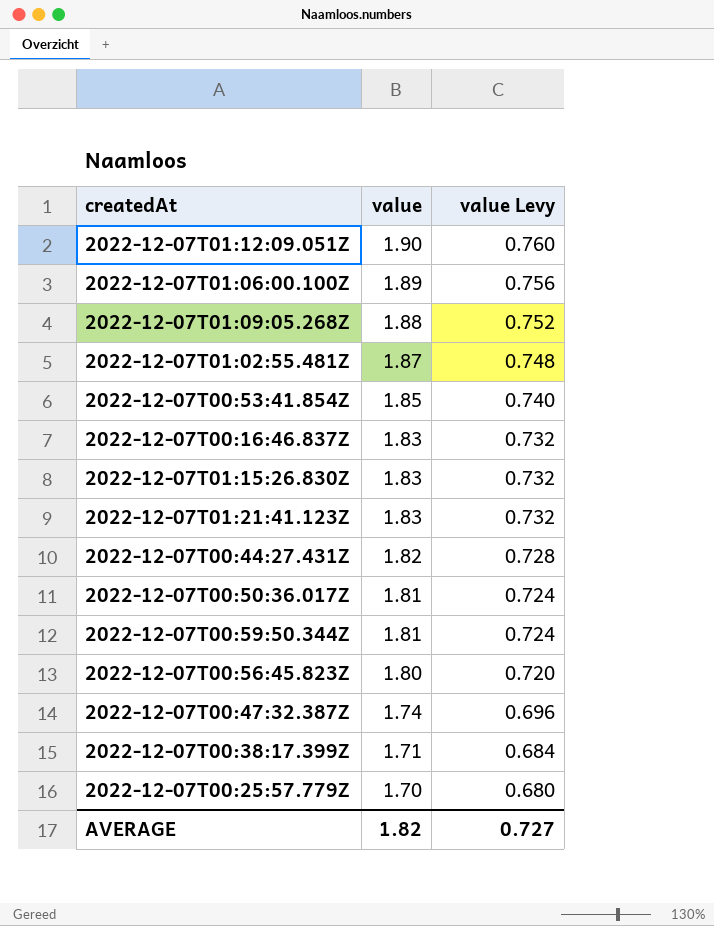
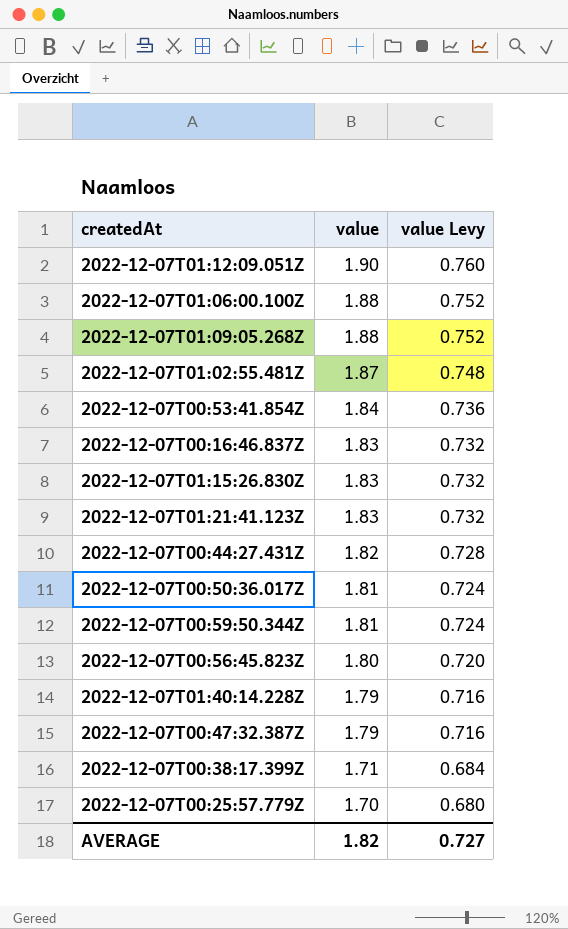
2022-12-07T01:06:00.100Z | value: 1.89 -> 1.88
2022-12-07T01:06:00.100Z | value Levy: 0.756 -> 0.752
2022-12-07T00:53:41.854Z | value: 1.85 -> 1.84
2022-12-07T00:53:41.854Z | value Levy: 0.740 -> 0.736
row 2022-12-07T01:40:14.228Z: none -> 1.79 | 0.716
2022-12-07T00:47:32.387Z | value: 1.74 -> 1.79
2022-12-07T00:47:32.387Z | value Levy: 0.696 -> 0.716

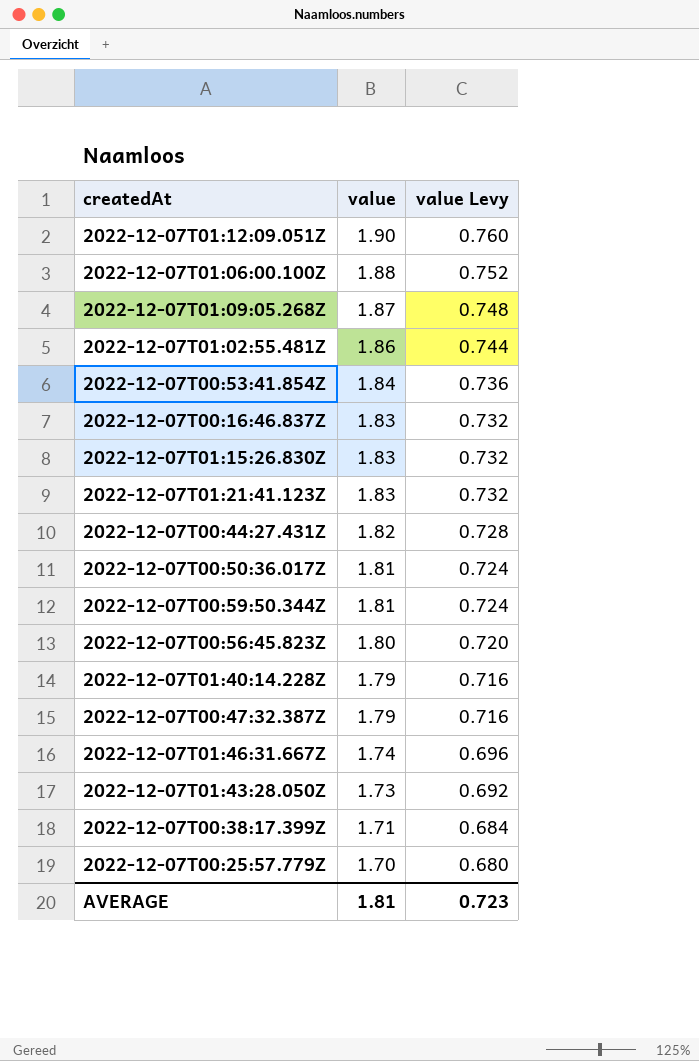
2022-12-07T01:09:05.268Z | value: 1.88 -> 1.87
2022-12-07T01:09:05.268Z | value Levy: 0.752 -> 0.748
2022-12-07T01:02:55.481Z | value: 1.87 -> 1.86
2022-12-07T01:02:55.481Z | value Levy: 0.748 -> 0.744
row 2022-12-07T01:46:31.667Z: none -> 1.74 | 0.696
row 2022-12-07T01:43:28.050Z: none -> 1.73 | 0.692
AVERAGE | value: 1.82 -> 1.81
AVERAGE | value Levy: 0.727 -> 0.723

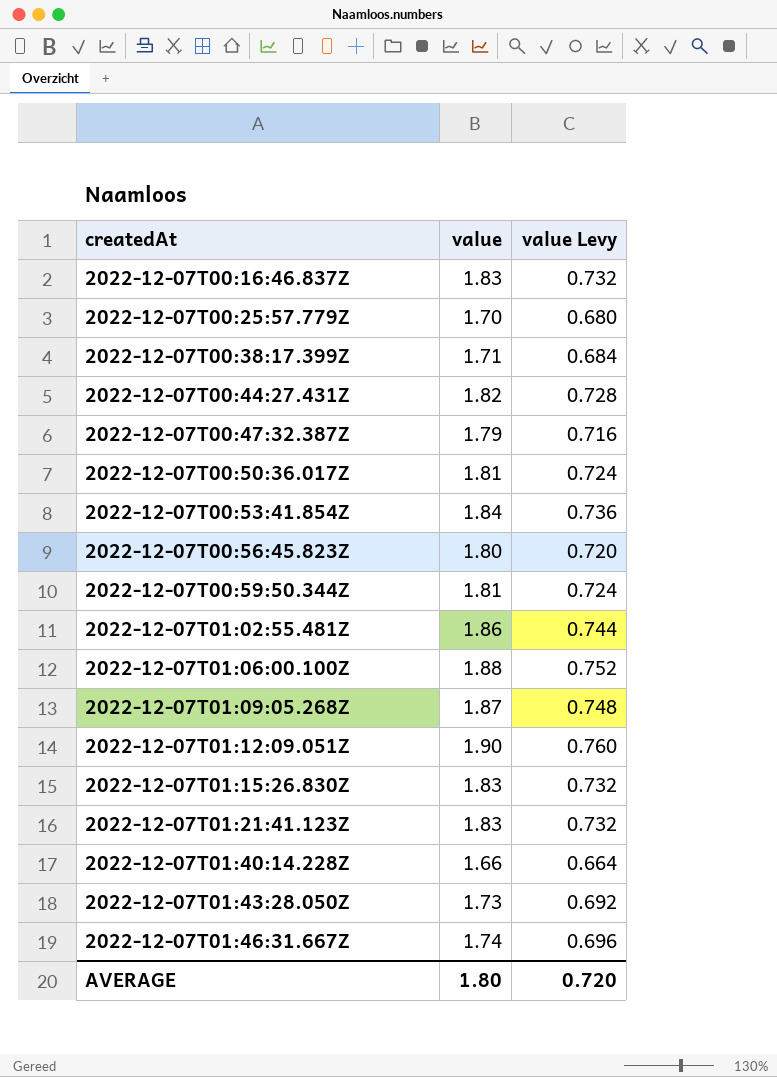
row order: value descending -> createdAt ascending
2022-12-07T01:40:14.228Z | value: 1.79 -> 1.66
2022-12-07T01:40:14.228Z | value Levy: 0.716 -> 0.664
AVERAGE | value: 1.81 -> 1.80
AVERAGE | value Levy: 0.723 -> 0.720

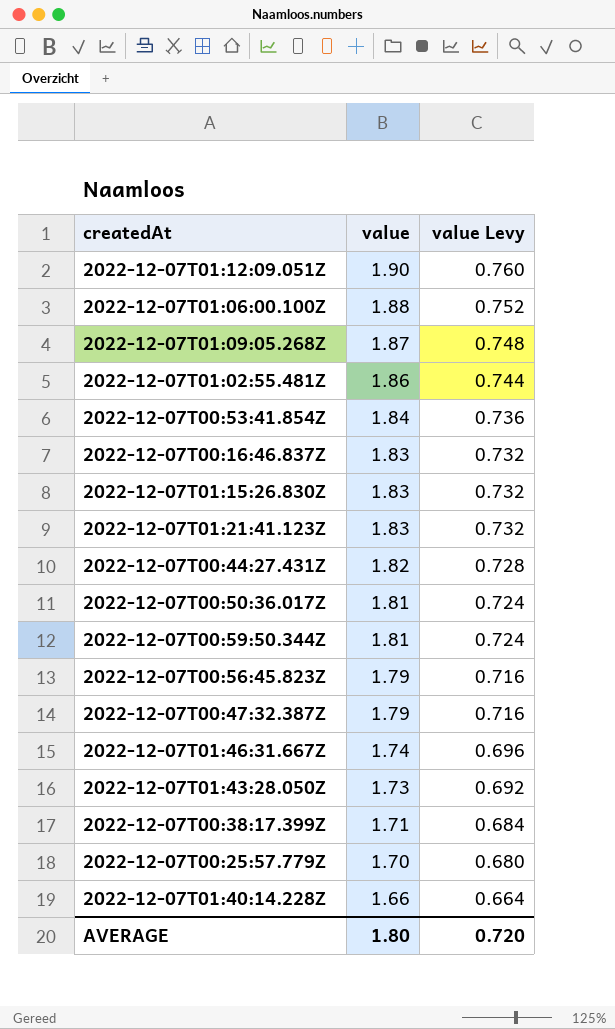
row order: createdAt ascending -> value descending
2022-12-07T00:56:45.823Z | value: 1.80 -> 1.79
2022-12-07T00:56:45.823Z | value Levy: 0.720 -> 0.716

